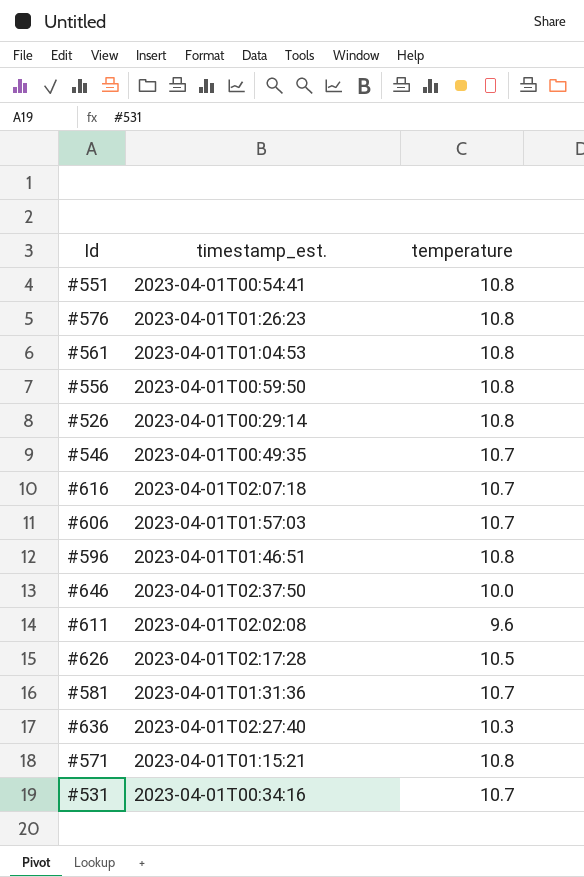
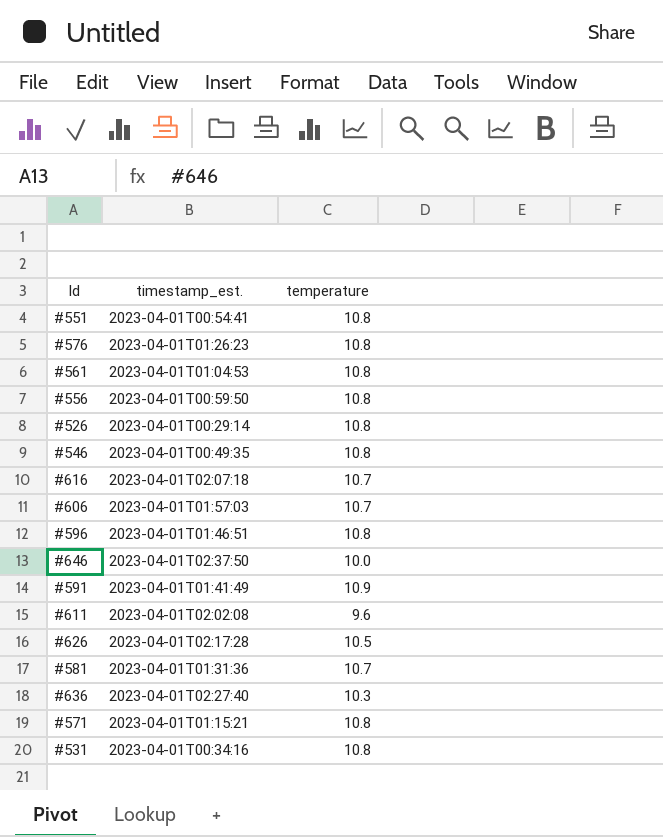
#546 | temperature: 10.7 -> 10.8
row #591: none -> 2023-04-01T01:41:49 | 10.9
#531 | temperature: 10.7 -> 10.8

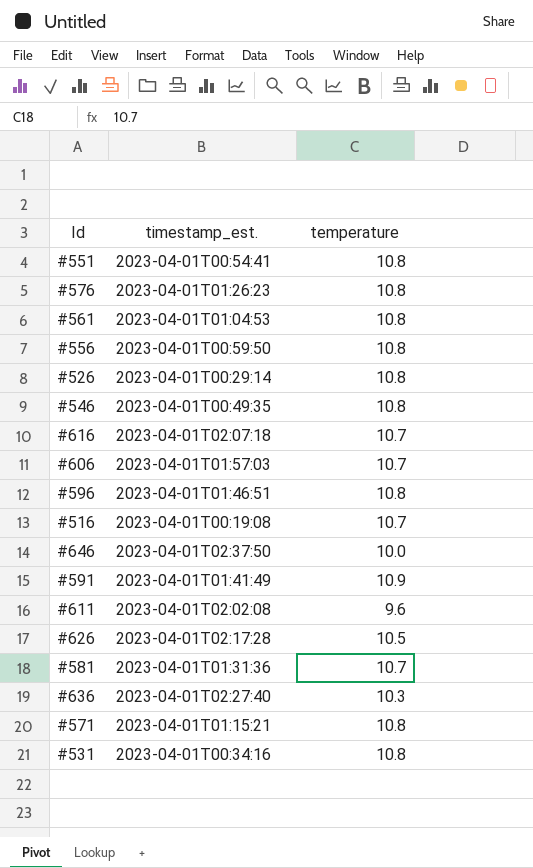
row #516: none -> 2023-04-01T00:19:08 | 10.7

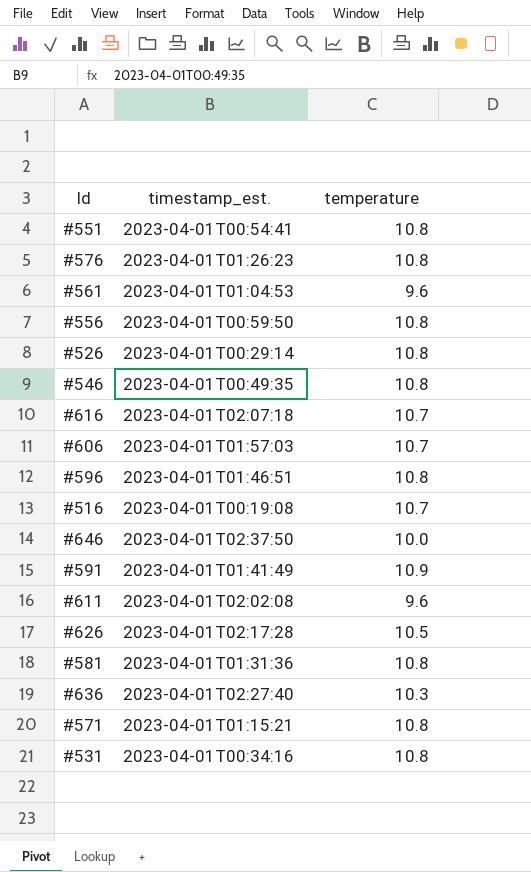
#561 | temperature: 10.8 -> 9.6
#581 | temperature: 10.7 -> 10.8

